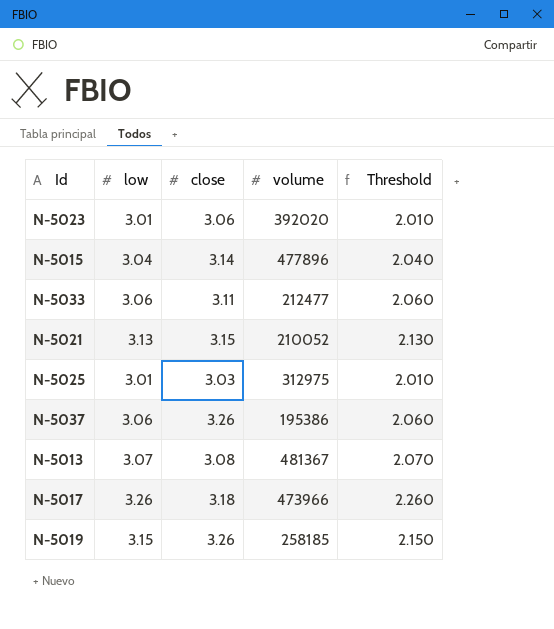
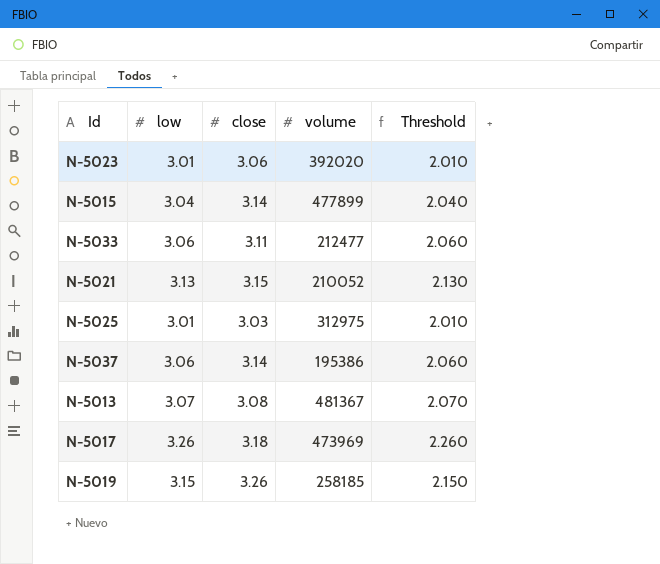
N-5015 | volume: 477896 -> 477899
N-5037 | close: 3.26 -> 3.14
N-5017 | volume: 473966 -> 473969

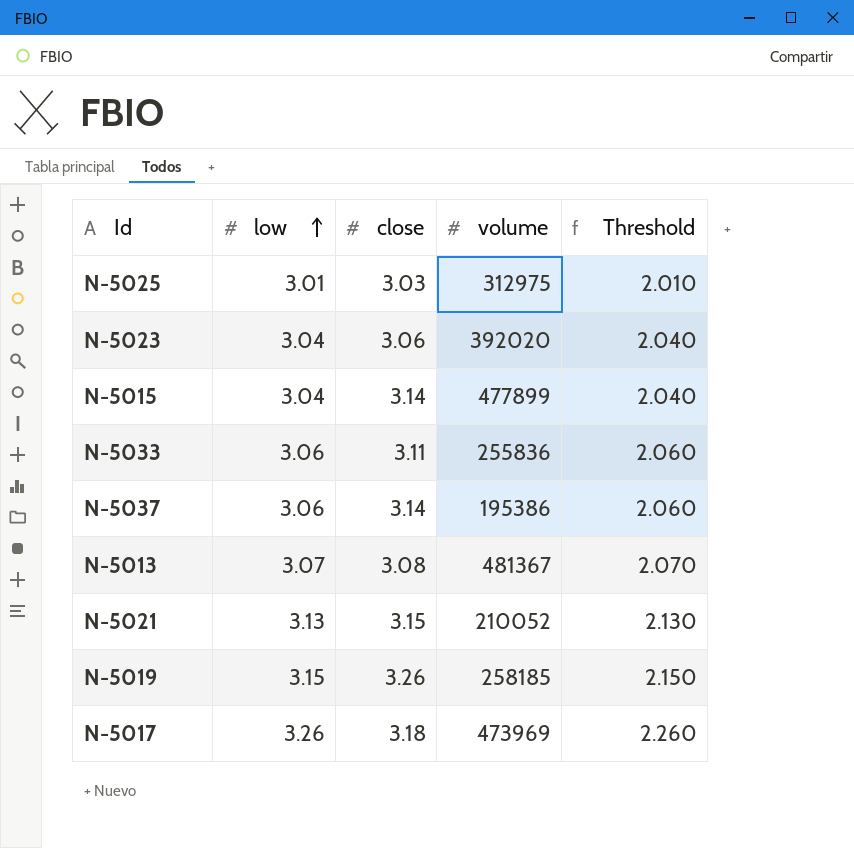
row order: none -> low ascending
N-5023 | low: 3.01 -> 3.04
N-5023 | Threshold: 2.010 -> 2.040
N-5033 | volume: 212477 -> 255836

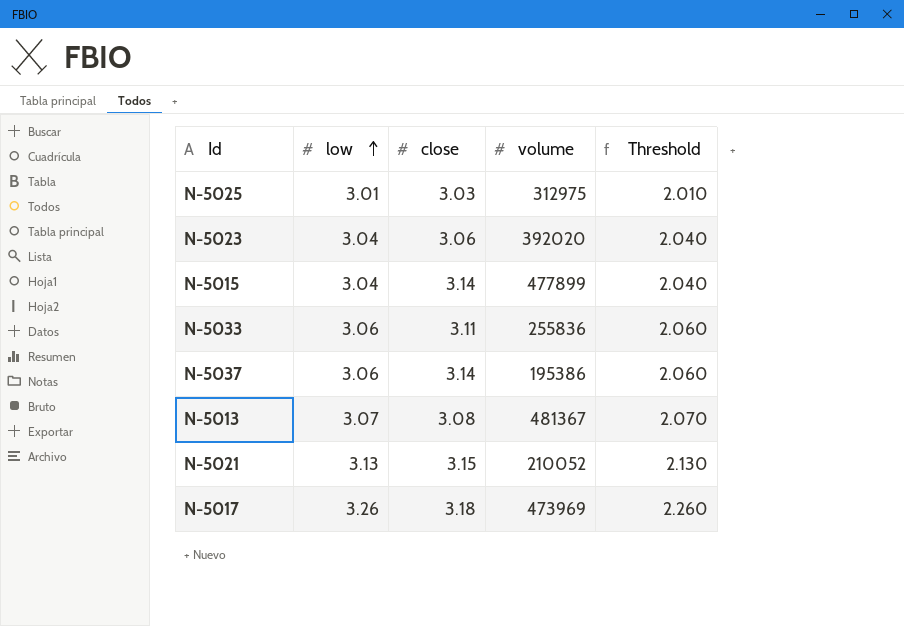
row N-5019: 3.15 | 3.26 | 258185 | 2.150 -> none

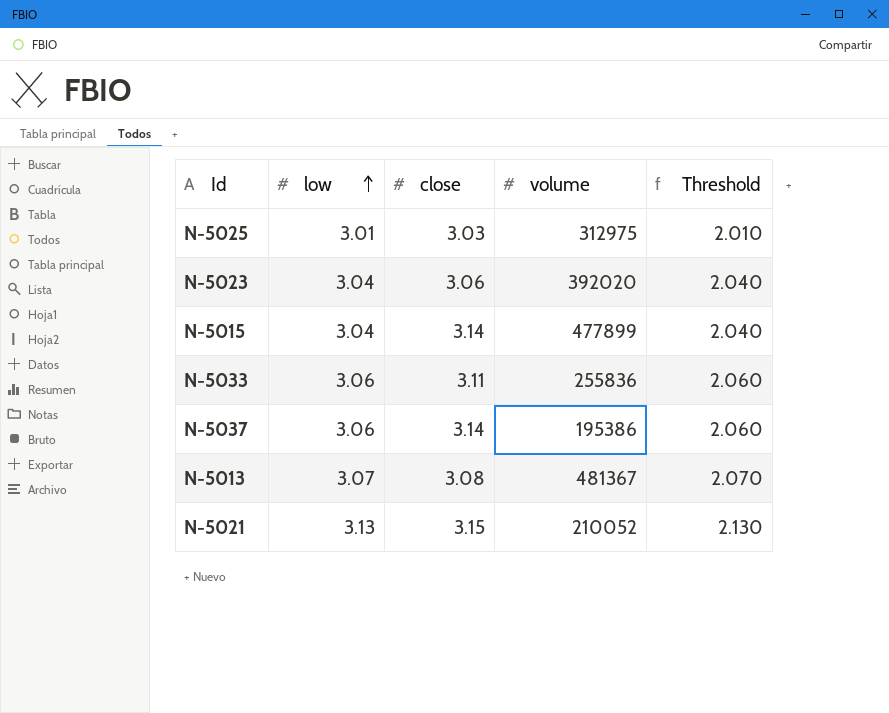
row N-5017: 3.26 | 3.18 | 473969 | 2.260 -> none

